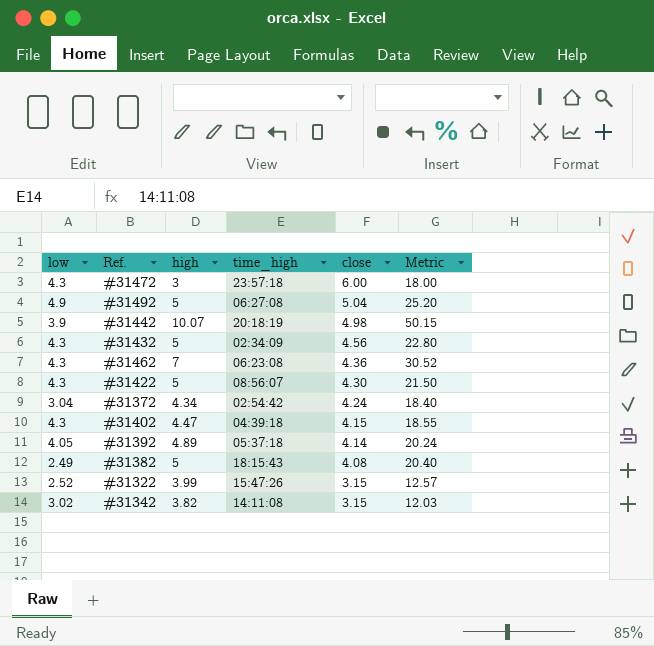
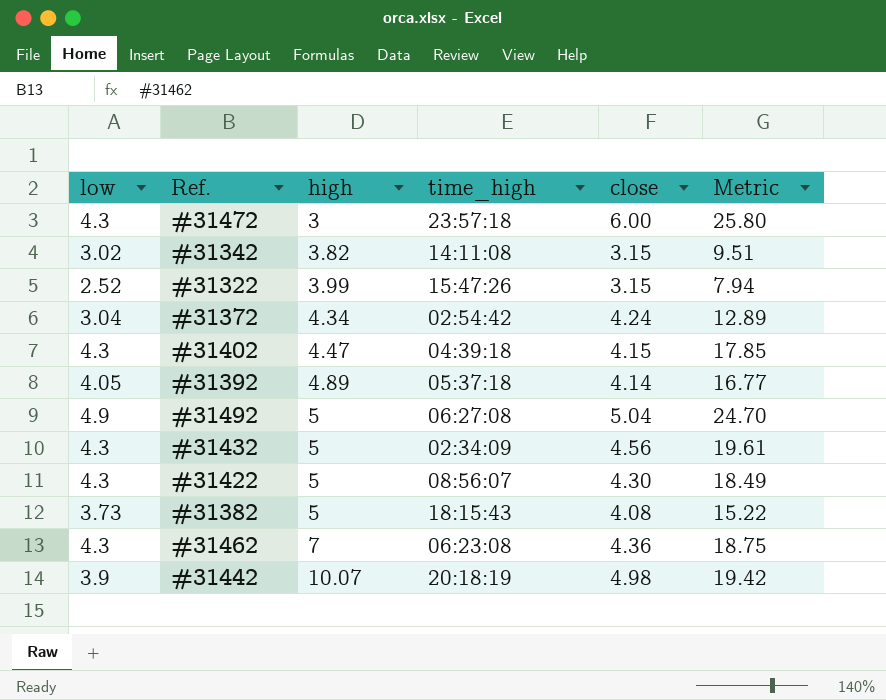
row order: close descending -> high ascending
column Metric | formula: [high] * [close] -> [low] * [close]
#31382 | low: 2.49 -> 3.73

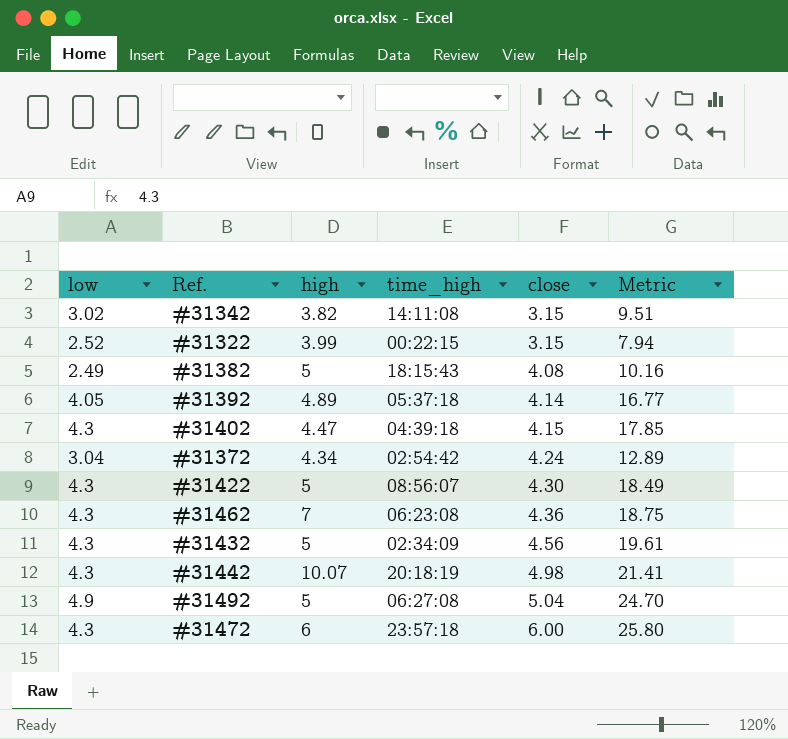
row order: high ascending -> close ascending
#31322 | time_high: 15:47:26 -> 00:22:15
#31382 | low: 3.73 -> 2.49
#31382 | Metric: 15.22 -> 10.16
#31442 | low: 3.9 -> 4.3
#31442 | Metric: 19.42 -> 21.41
#31472 | high: 3 -> 6

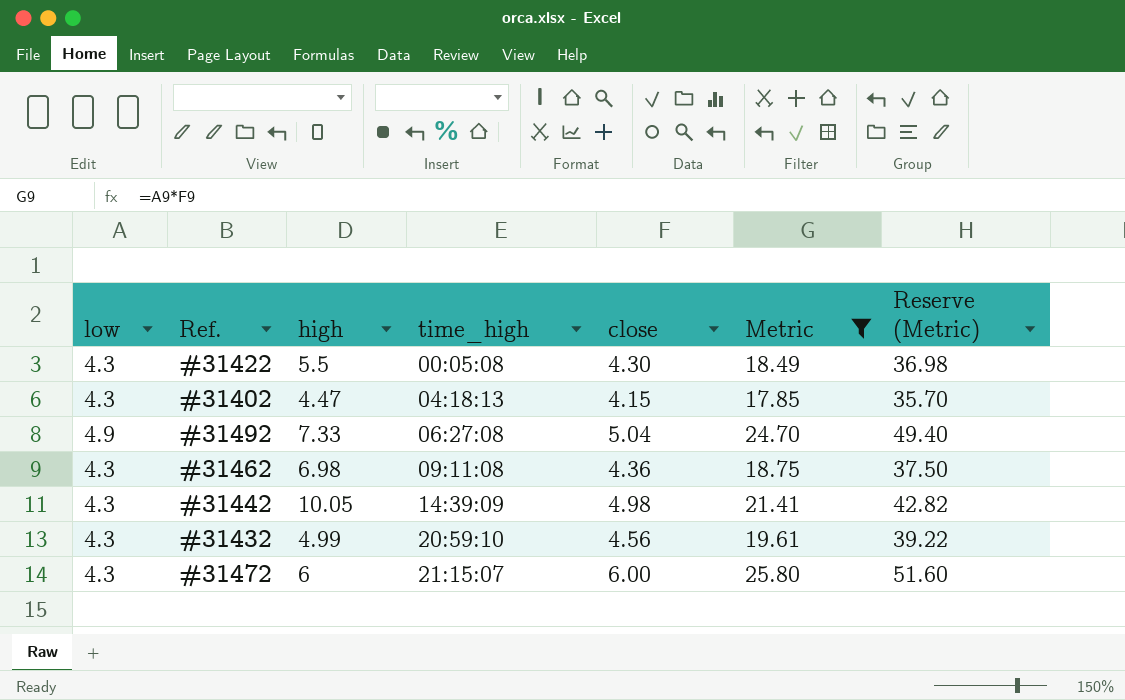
filter: none -> Metric >= 17.85
row order: close ascending -> time_high ascending
column Reserve (Metric) | formula: none -> [Metric] * 2
#31422 | high: 5 -> 5.5
#31422 | time_high: 08:56:07 -> 00:05:08
#31402 | time_high: 04:39:18 -> 04:18:13
#31492 | high: 5 -> 7.33
#31462 | high: 7 -> 6.98
#31462 | time_high: 06:23:08 -> 09:11:08
#31442 | high: 10.07 -> 10.05
#31442 | time_high: 20:18:19 -> 14:39:09
#31432 | high: 5 -> 4.99
#31432 | time_high: 02:34:09 -> 20:59:10
#31472 | time_high: 23:57:18 -> 21:15:07

